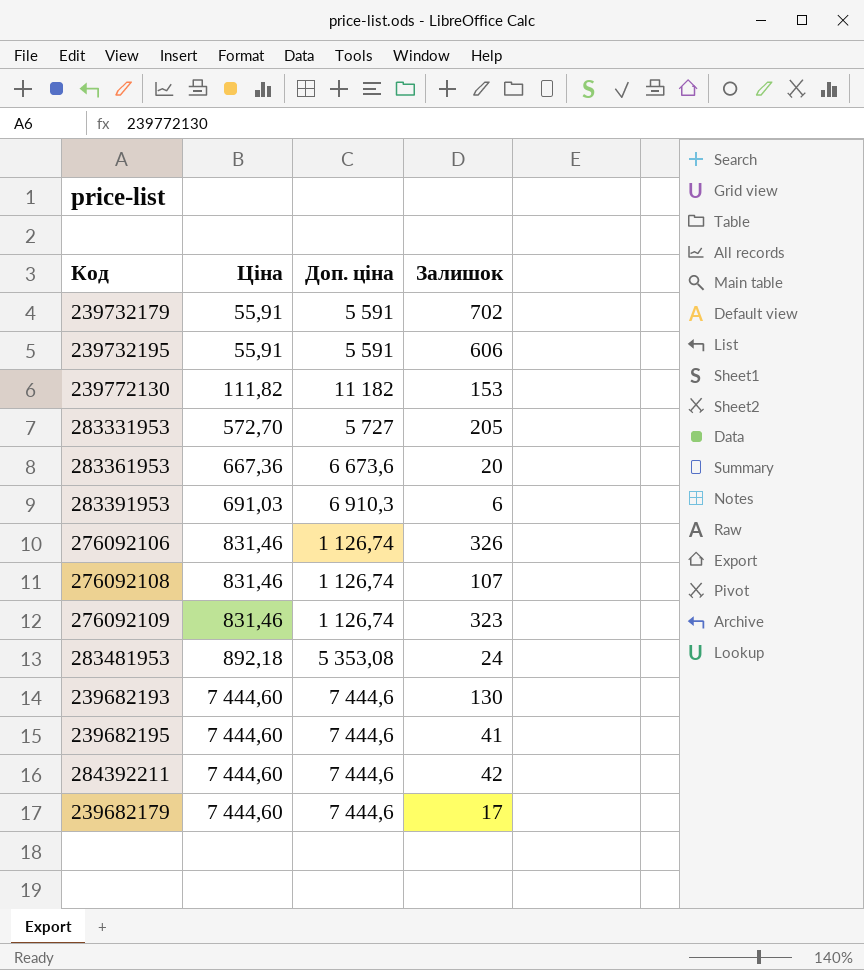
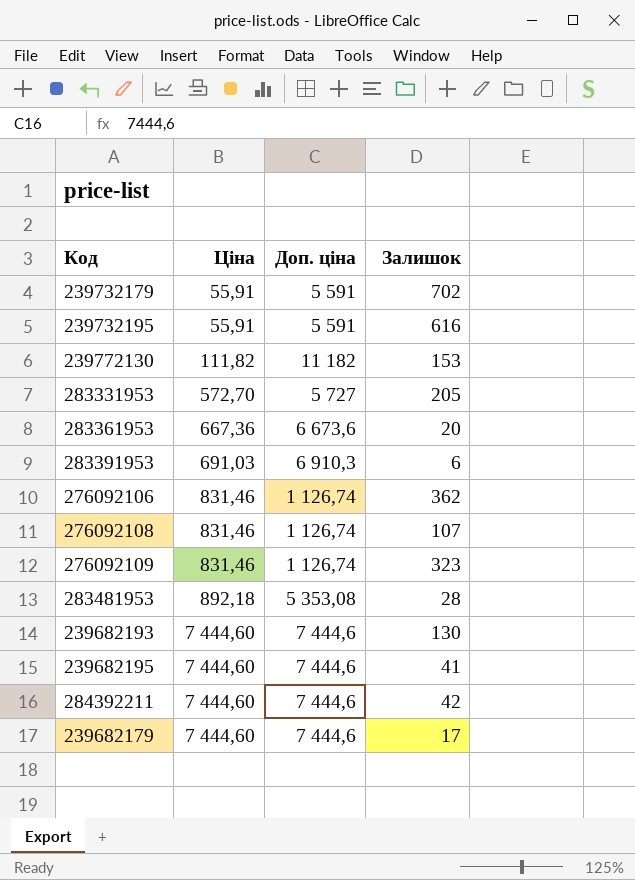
239732195 | Залишок: 606 -> 616
276092106 | Залишок: 326 -> 362
283481953 | Залишок: 24 -> 28

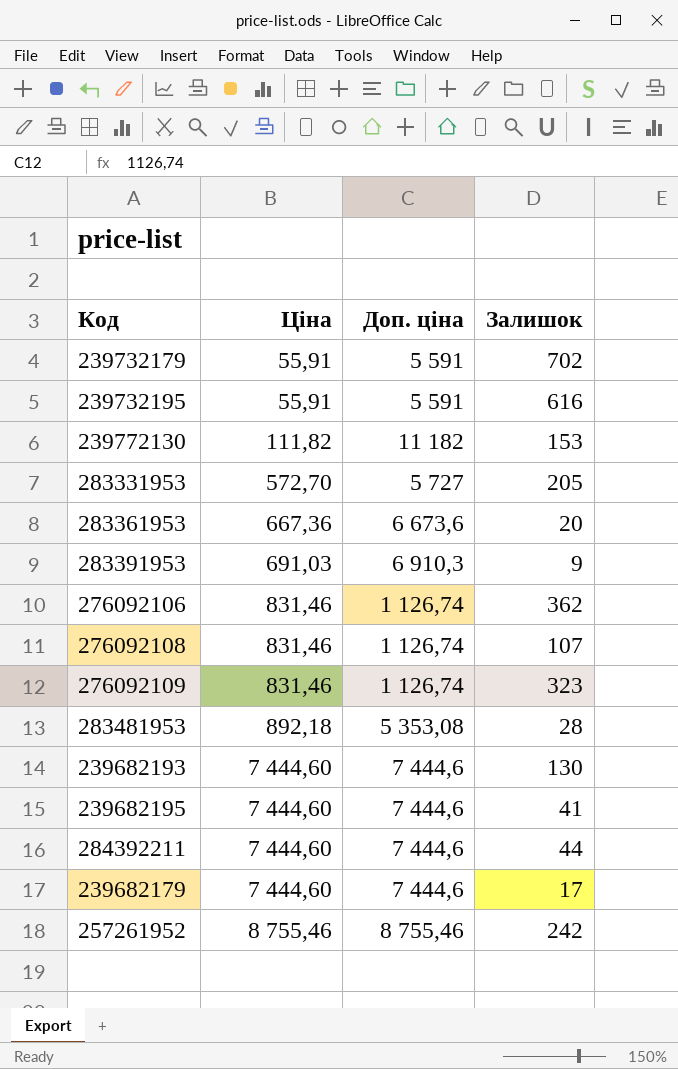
283391953 | Залишок: 6 -> 9
284392211 | Залишок: 42 -> 44
row 257261952: none -> 8 755,46 | 8 755,46 | 242

